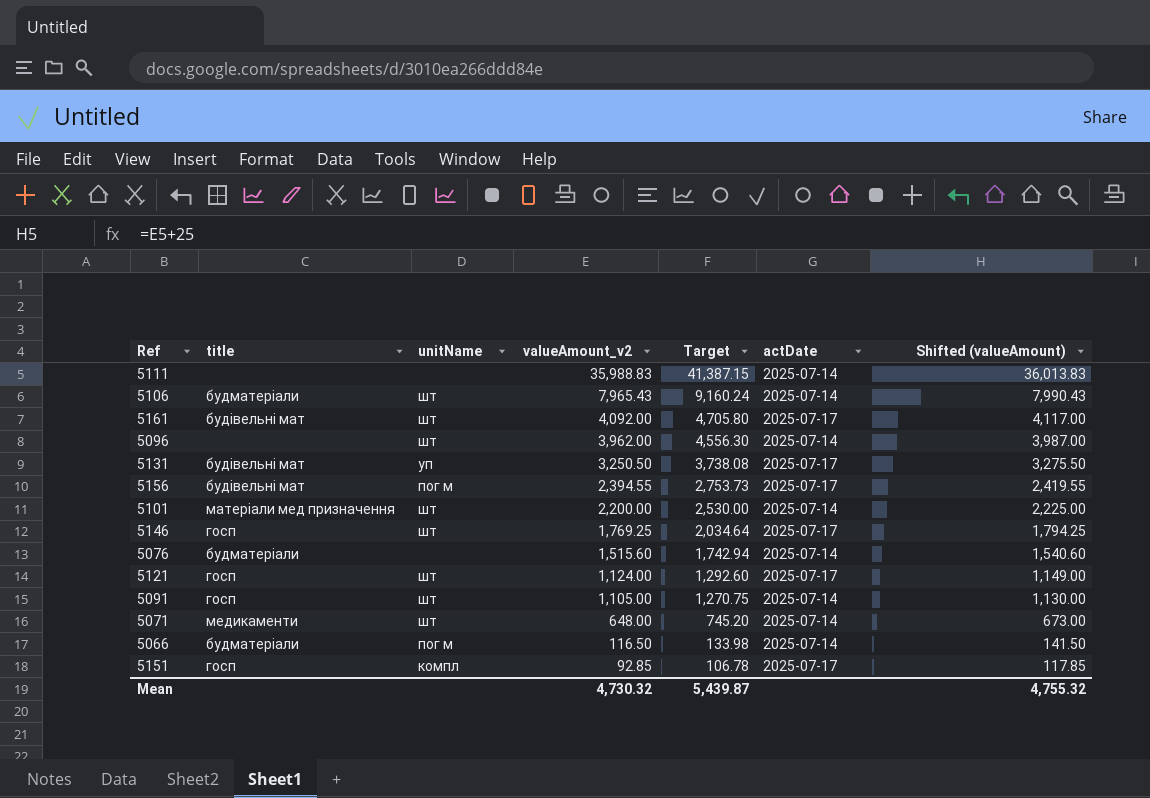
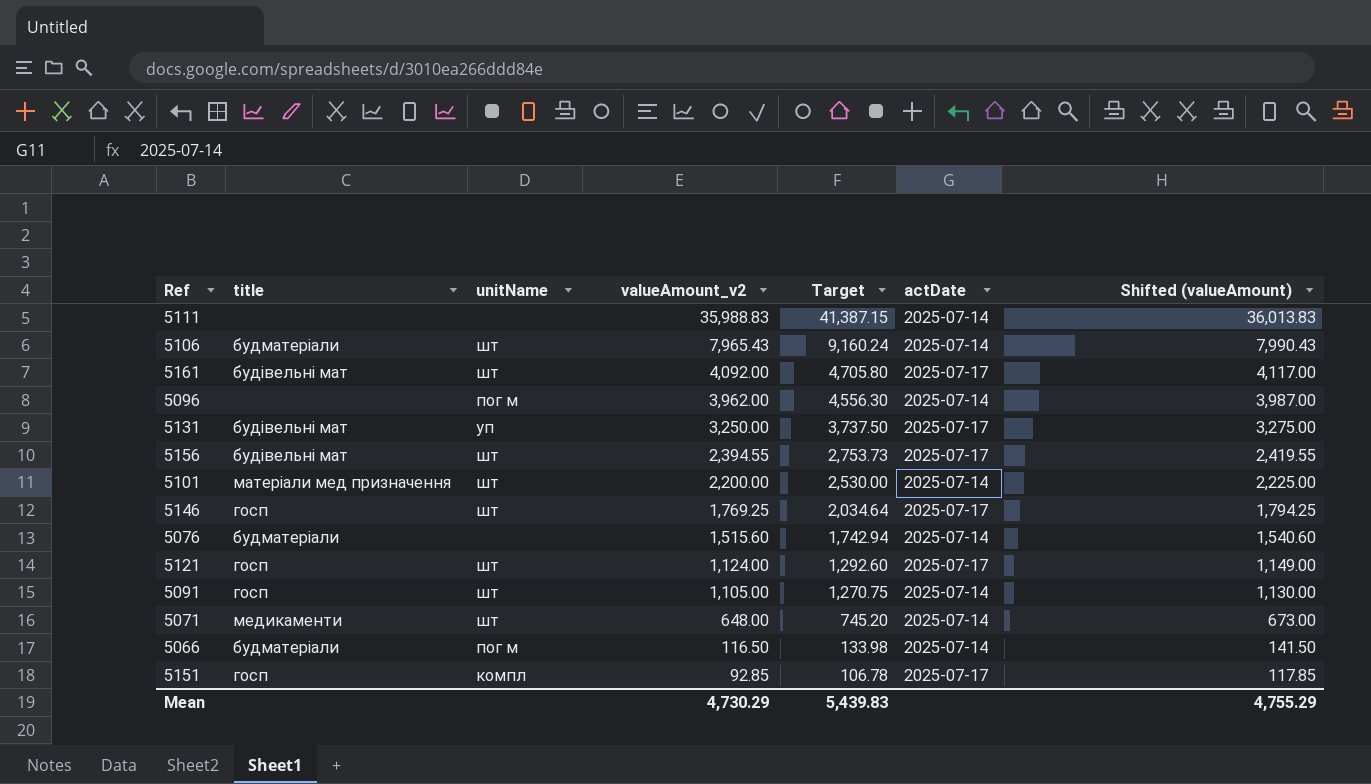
5096 | unitName: шт -> пог м
5131 | valueAmount_v2: 3,250.50 -> 3,250.00
5131 | Target: 3,738.08 -> 3,737.50
5131 | Shifted (valueAmount): 3,275.50 -> 3,275.00
5156 | unitName: пог м -> шт
Mean | valueAmount_v2: 4,730.32 -> 4,730.29
Mean | Target: 5,439.87 -> 5,439.83
Mean | Shifted (valueAmount): 4,755.32 -> 4,755.29

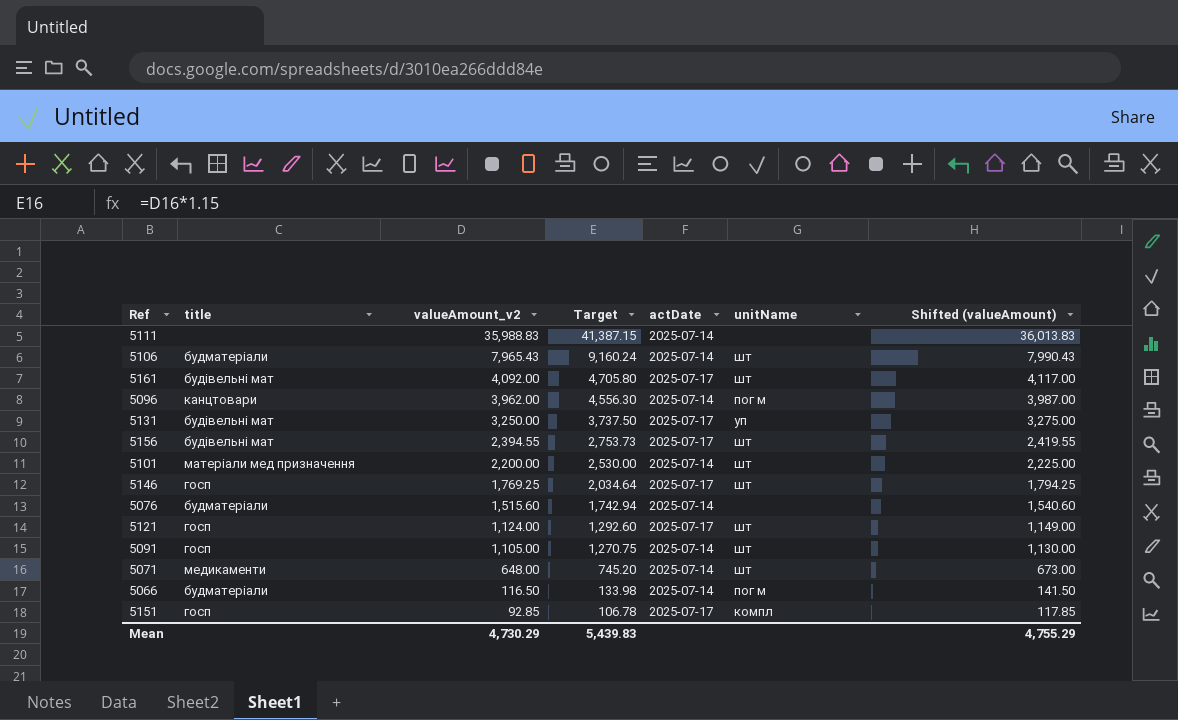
column unitName | position: 3 -> 6
5096 | title: none -> канцтовари

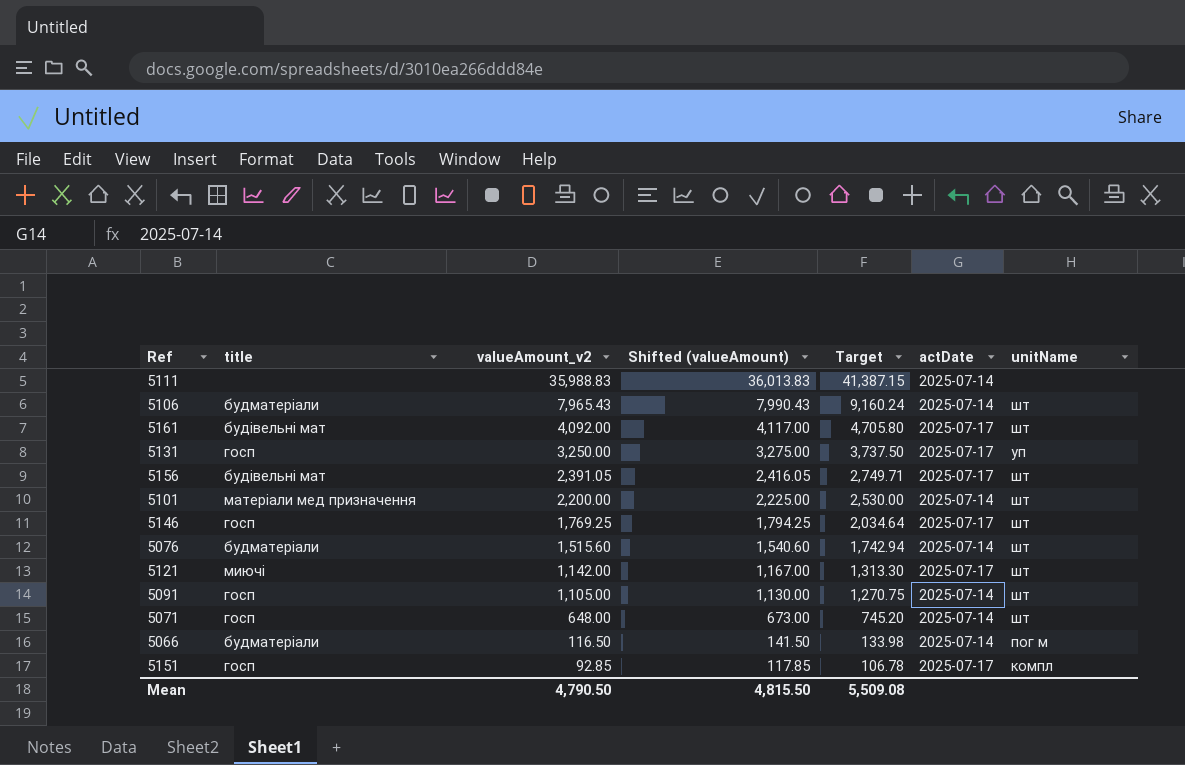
column Shifted (valueAmount) | position: 7 -> 4
row 5096: канцтовари | 3,962.00 | 4,556.30 | 2025-07-14 | пог м | 3,987.00 -> none
5131 | title: будівельні мат -> госп
5156 | valueAmount_v2: 2,394.55 -> 2,391.05
5156 | Shifted (valueAmount): 2,419.55 -> 2,416.05
5156 | Target: 2,753.73 -> 2,749.71
5076 | unitName: none -> шт
5121 | title: госп -> миючі
5121 | valueAmount_v2: 1,124.00 -> 1,142.00
5121 | Shifted (valueAmount): 1,149.00 -> 1,167.00
5121 | Target: 1,292.60 -> 1,313.30
5071 | title: медикаменти -> госп
Mean | valueAmount_v2: 4,730.29 -> 4,790.50
Mean | Shifted (valueAmount): 4,755.29 -> 4,815.50
Mean | Target: 5,439.83 -> 5,509.08

